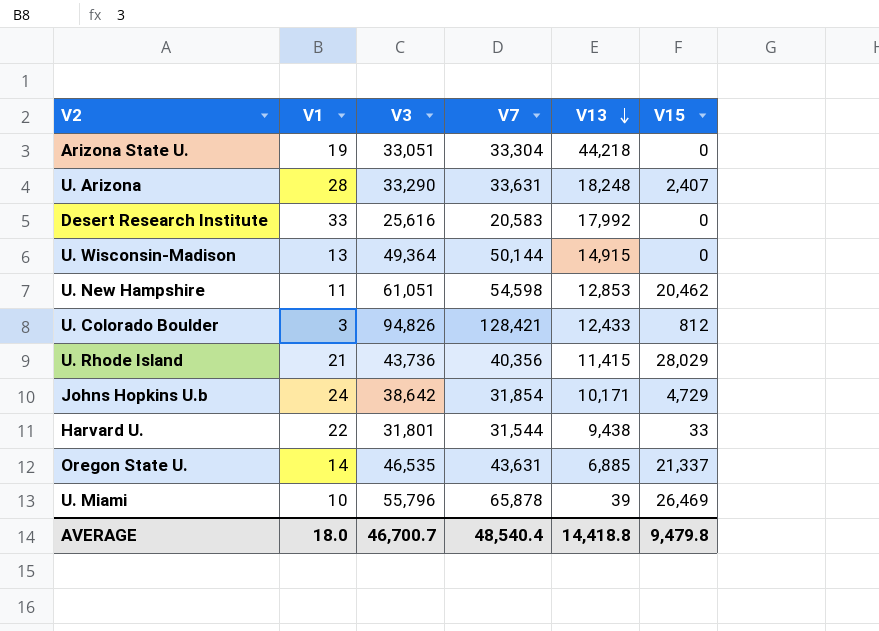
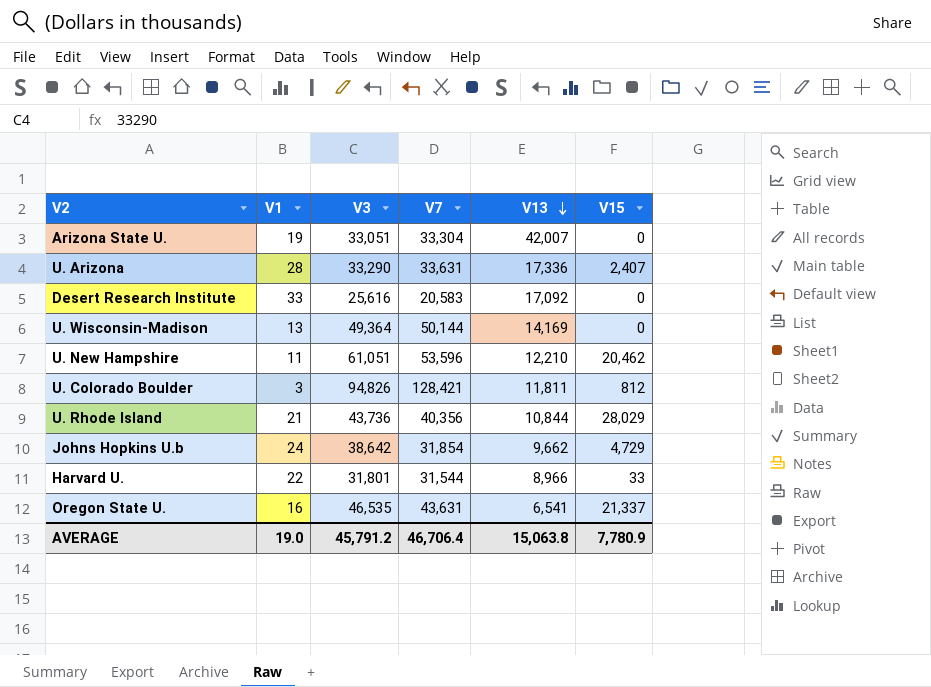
row U. Miami: 10 | 55,796 | 65,878 | 39 | 26,469 -> none
Arizona State U. | V13: 44,218 -> 42,007
U. Arizona | V13: 18,248 -> 17,336
Desert Research Institute | V13: 17,992 -> 17,092
U. Wisconsin-Madison | V13: 14,915 -> 14,169
U. New Hampshire | V7: 54,598 -> 53,596
U. New Hampshire | V13: 12,853 -> 12,210
U. Colorado Boulder | V13: 12,433 -> 11,811
U. Rhode Island | V13: 11,415 -> 10,844
Johns Hopkins U.b | V13: 10,171 -> 9,662
Harvard U. | V13: 9,438 -> 8,966
Oregon State U. | V1: 14 -> 16
Oregon State U. | V13: 6,885 -> 6,541
AVERAGE | V1: 18.0 -> 19.0
AVERAGE | V3: 46,700.7 -> 45,791.2
AVERAGE | V7: 48,540.4 -> 46,706.4
AVERAGE | V13: 14,418.8 -> 15,063.8
AVERAGE | V15: 9,479.8 -> 7,780.9

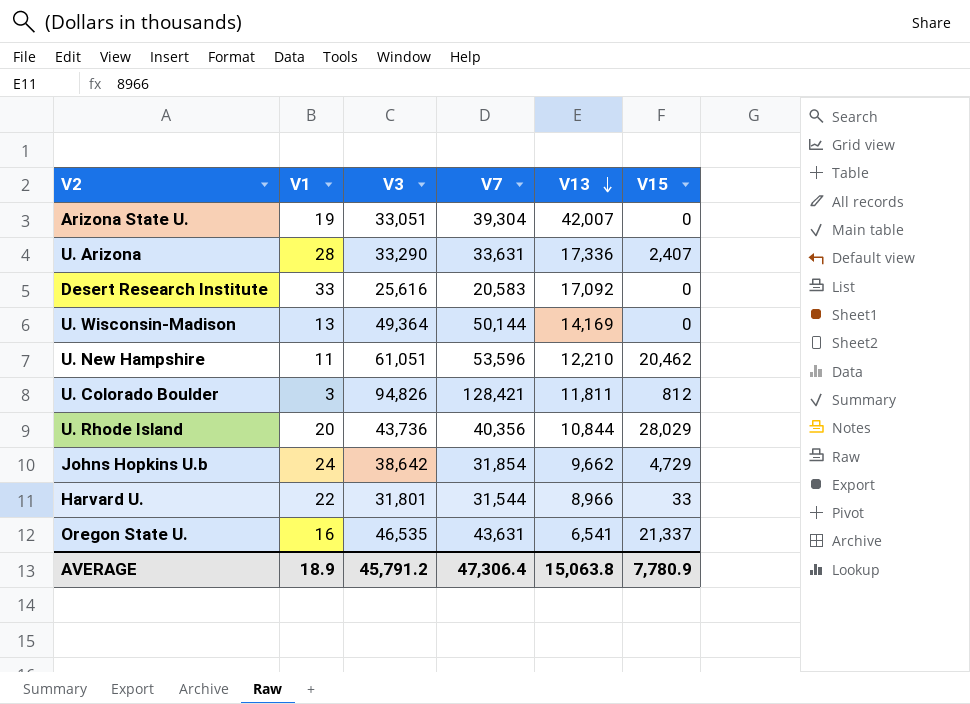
Arizona State U. | V7: 33,304 -> 39,304
U. Rhode Island | V1: 21 -> 20
AVERAGE | V1: 19.0 -> 18.9
AVERAGE | V7: 46,706.4 -> 47,306.4

